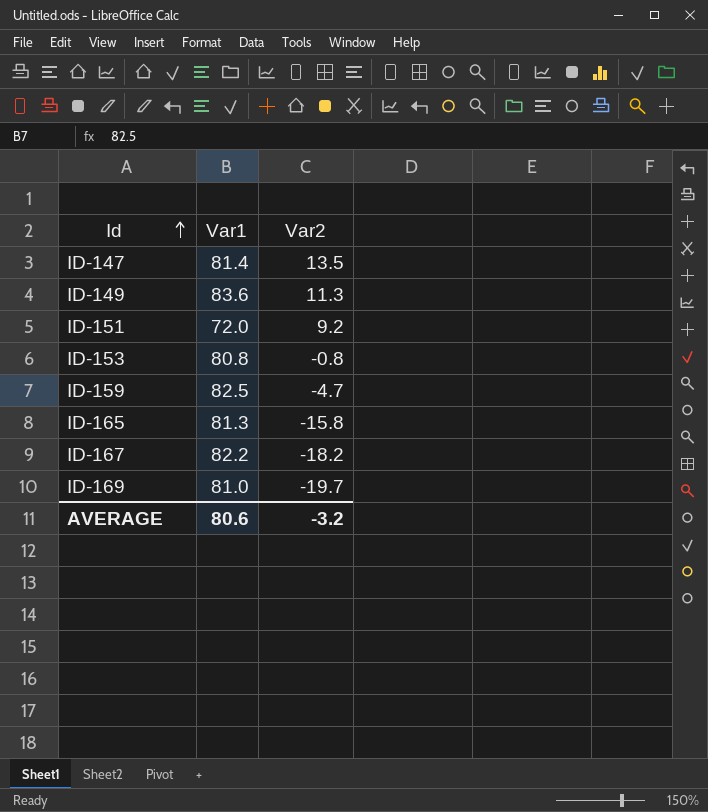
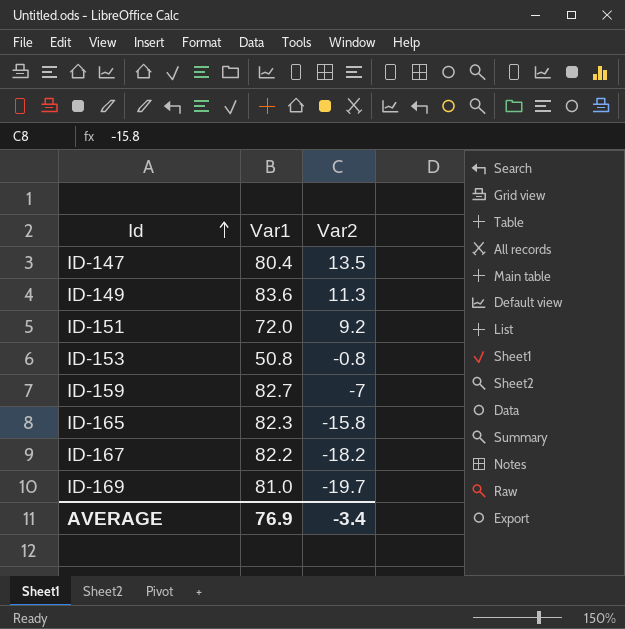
ID-147 | Var1: 81.4 -> 80.4
ID-153 | Var1: 80.8 -> 50.8
ID-159 | Var1: 82.5 -> 82.7
ID-159 | Var2: -4.7 -> -7
ID-165 | Var1: 81.3 -> 82.3
AVERAGE | Var1: 80.6 -> 76.9
AVERAGE | Var2: -3.2 -> -3.4

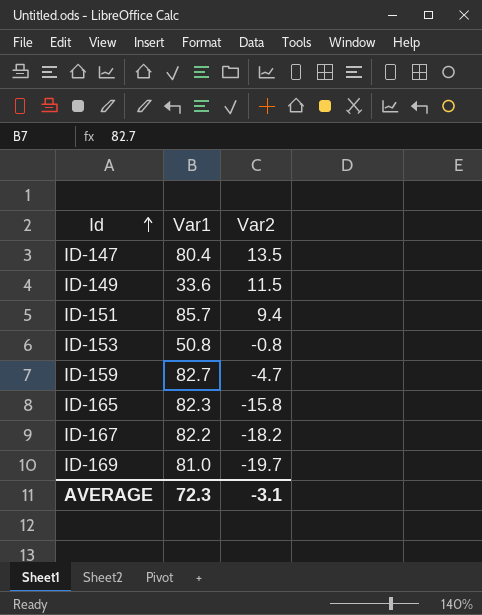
ID-149 | Var1: 83.6 -> 33.6
ID-149 | Var2: 11.3 -> 11.5
ID-151 | Var1: 72.0 -> 85.7
ID-151 | Var2: 9.2 -> 9.4
ID-159 | Var2: -7 -> -4.7
AVERAGE | Var1: 76.9 -> 72.3
AVERAGE | Var2: -3.4 -> -3.1

